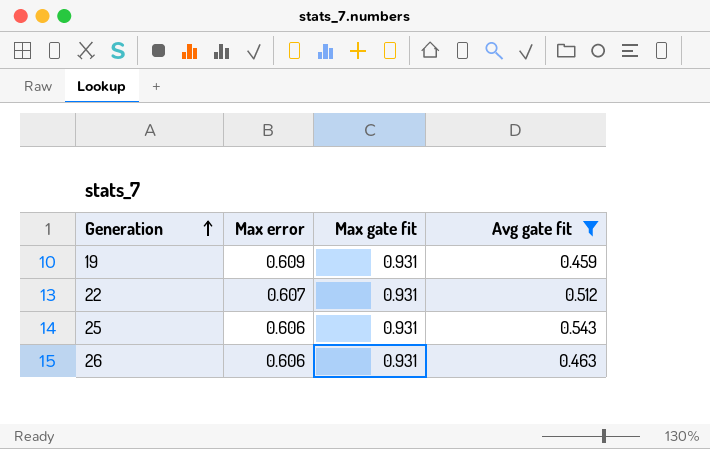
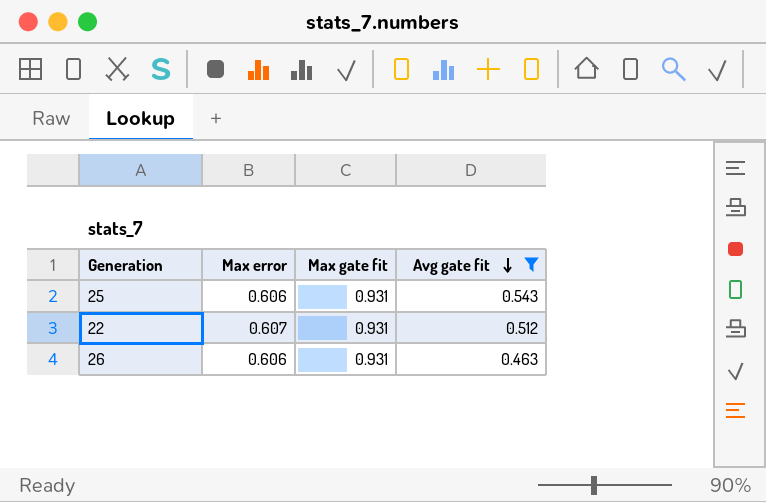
row order: Generation ascending -> Avg gate fit descending
row 19: 0.609 | 0.931 | 0.459 -> none

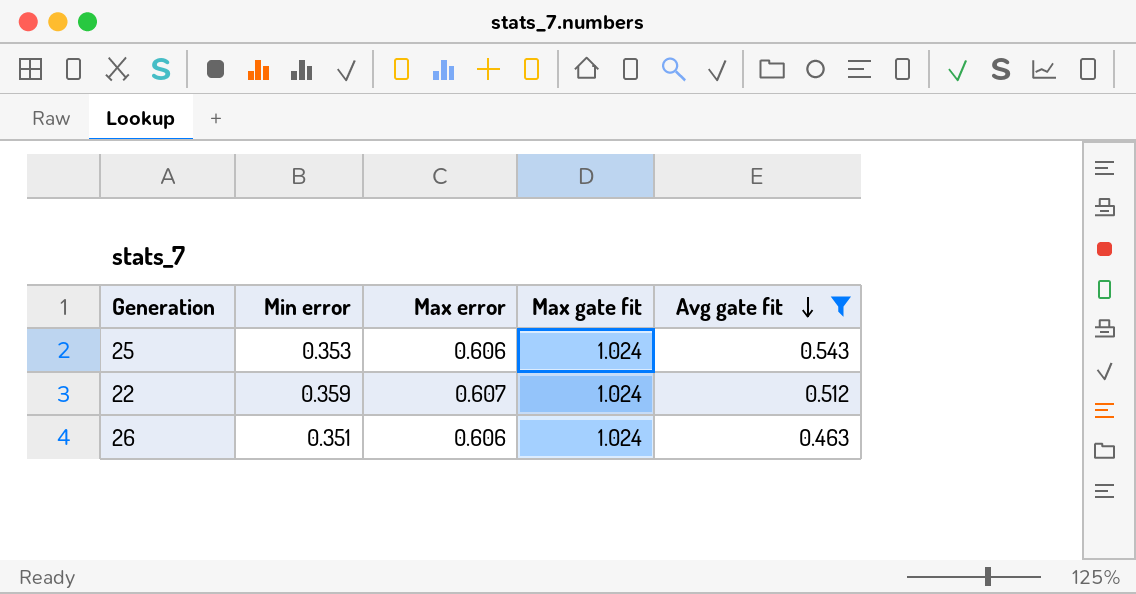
column Min error | position: none -> 2
25 | Max gate fit: 0.931 -> 1.024
22 | Max gate fit: 0.931 -> 1.024
26 | Max gate fit: 0.931 -> 1.024

